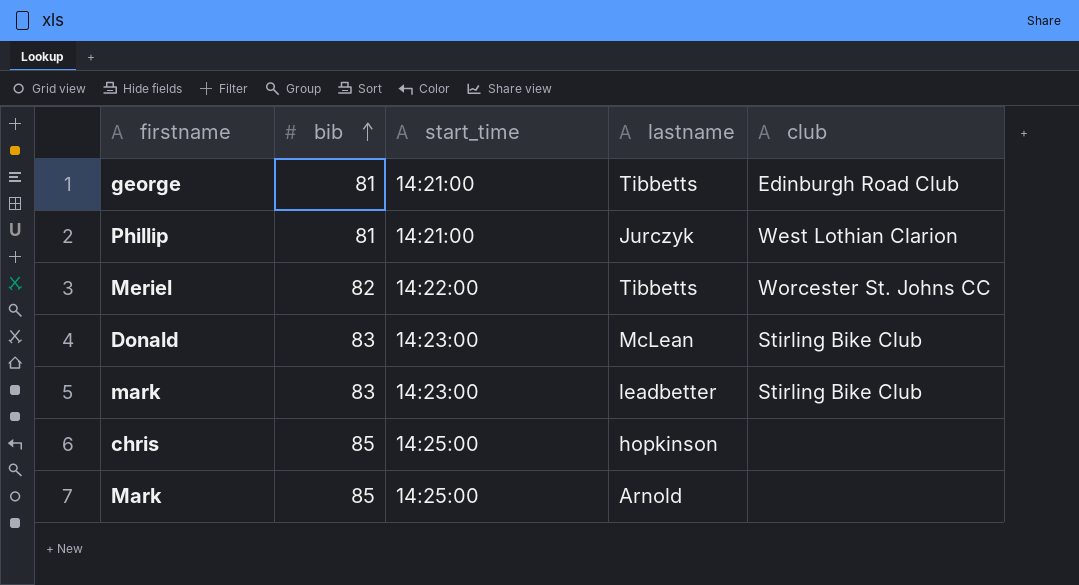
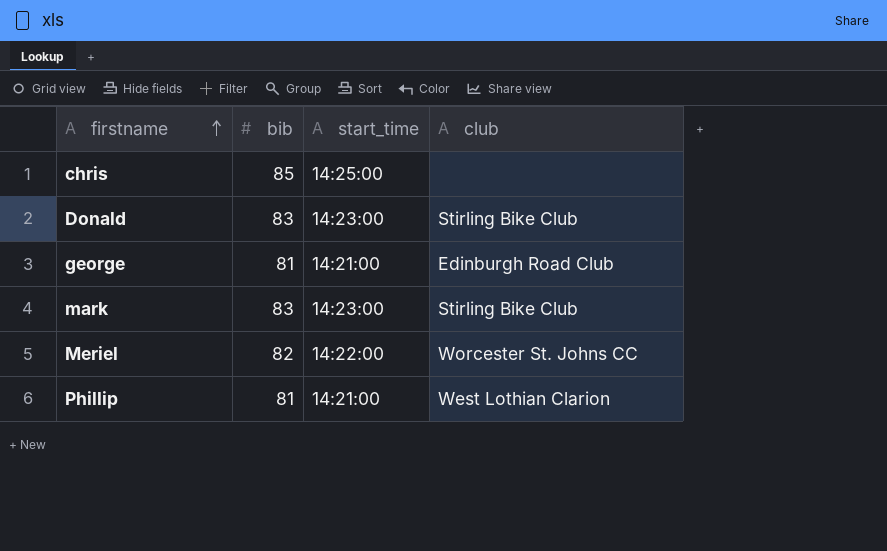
row order: bib ascending -> firstname ascending
column lastname | position: 4 -> none
row Mark: 85 | 14:25:00 | Arnold | none -> none

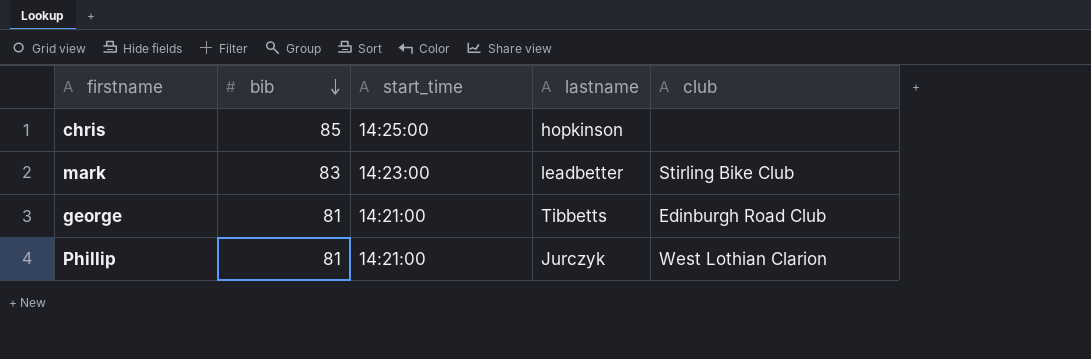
row order: firstname ascending -> bib descending
column lastname | position: none -> 4
row Donald: 83 | 14:23:00 | Stirling Bike Club -> none
row Meriel: 82 | 14:22:00 | Worcester St. Johns CC -> none

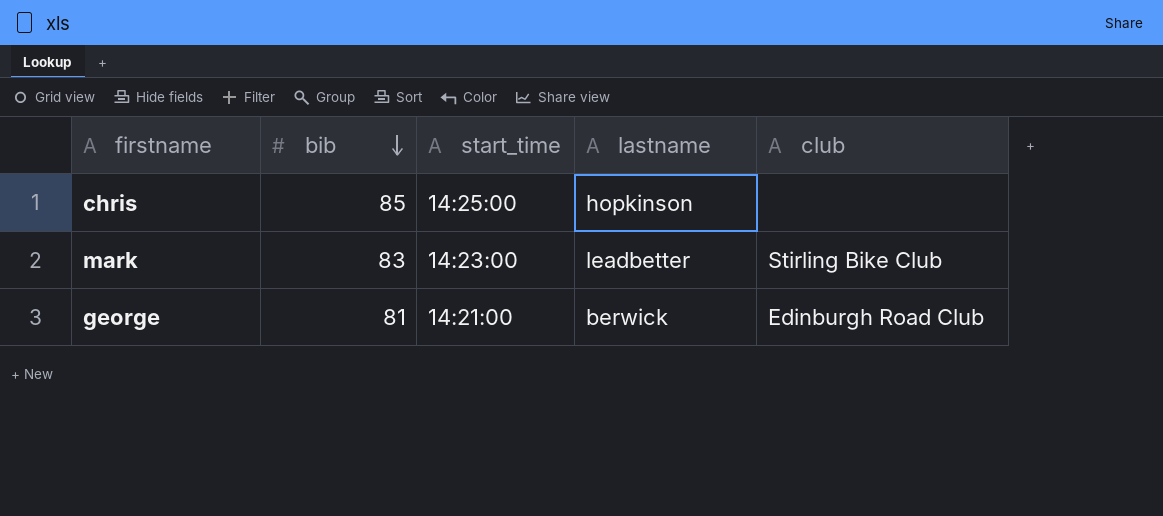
row Phillip: 81 | 14:21:00 | Jurczyk | West Lothian Clarion -> none
george | lastname: Tibbetts -> berwick

